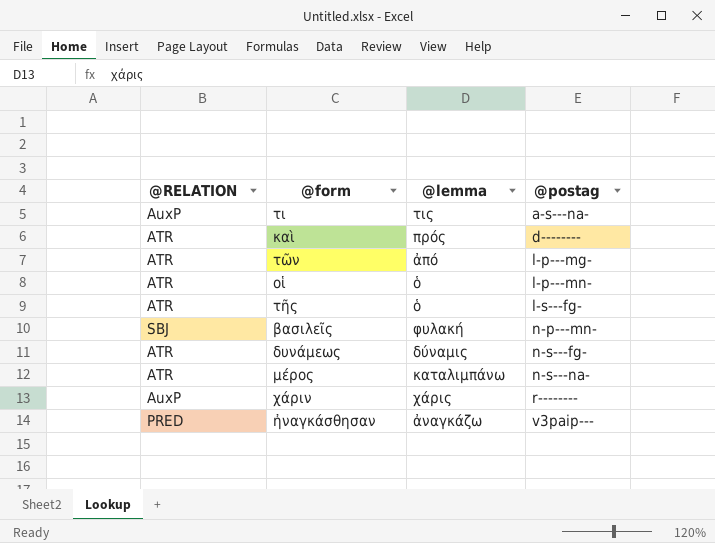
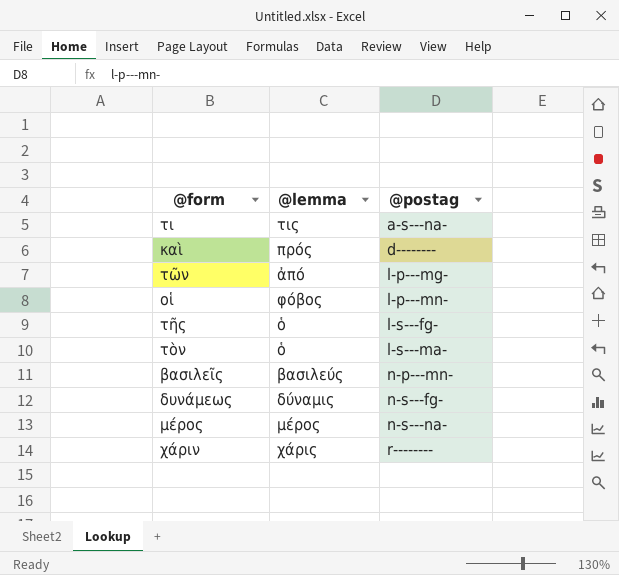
column @RELATION | position: 1 -> none
row ἠναγκάσθησαν: PRED | ἀναγκάζω | v3paip--- -> none
οἱ | @lemma: ὁ -> φόβος
row τὸν: none -> ὁ | l-s---ma-
βασιλεῖς | @lemma: φυλακή -> βασιλεύς
μέρος | @lemma: καταλιμπάνω -> μέρος

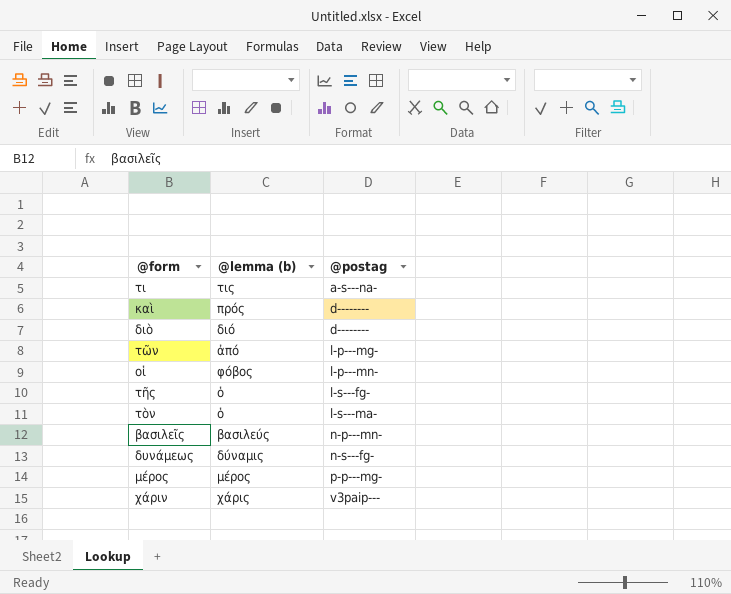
column name: @lemma -> @lemma (b)
row διὸ: none -> διό | d--------
μέρος | @postag: n-s---na- -> p-p---mg-
χάριν | @postag: r-------- -> v3paip---

